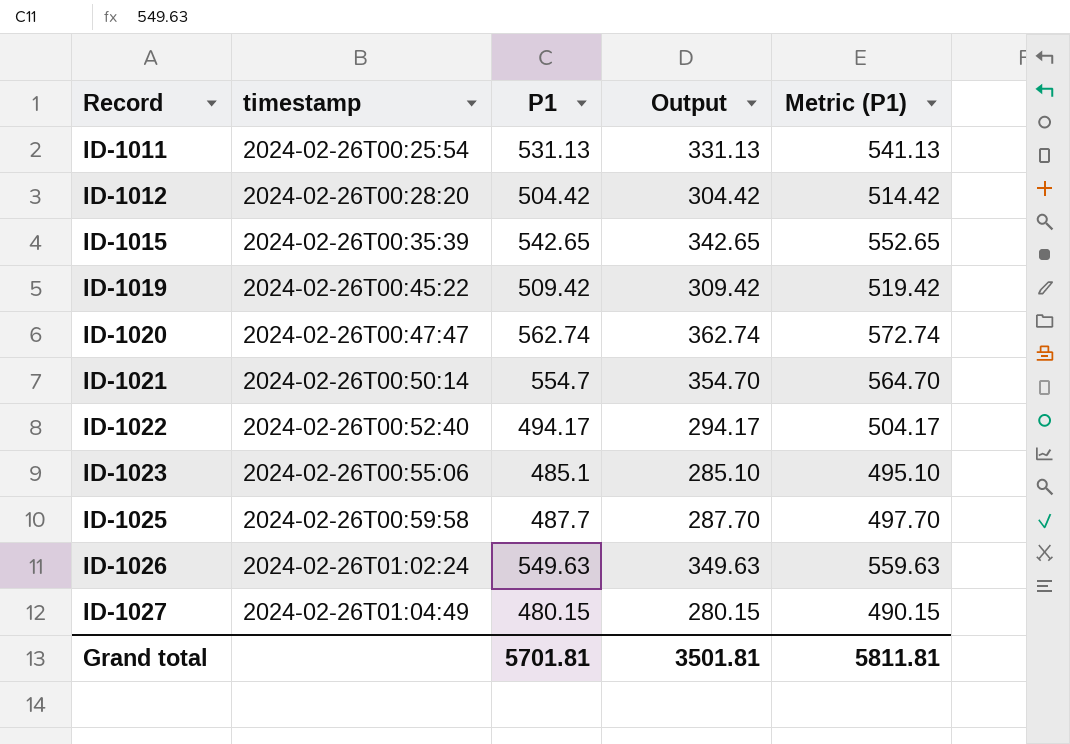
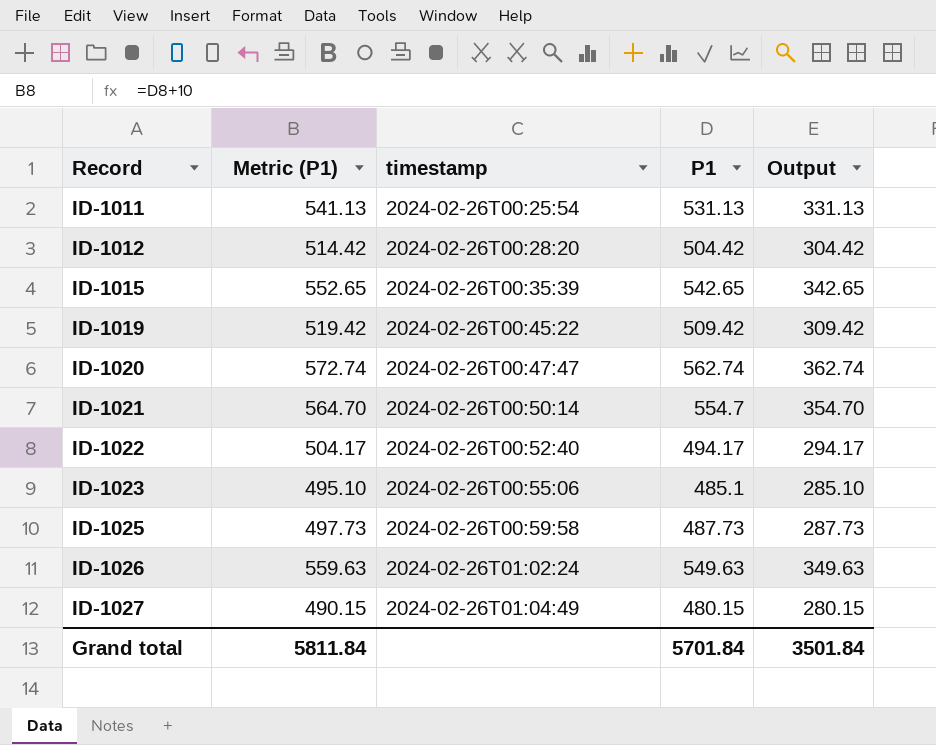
column Metric (P1) | position: 5 -> 2
ID-1025 | Metric (P1): 497.70 -> 497.73
ID-1025 | P1: 487.7 -> 487.73
ID-1025 | Output: 287.70 -> 287.73
Grand total | Metric (P1): 5811.81 -> 5811.84
Grand total | P1: 5701.81 -> 5701.84
Grand total | Output: 3501.81 -> 3501.84

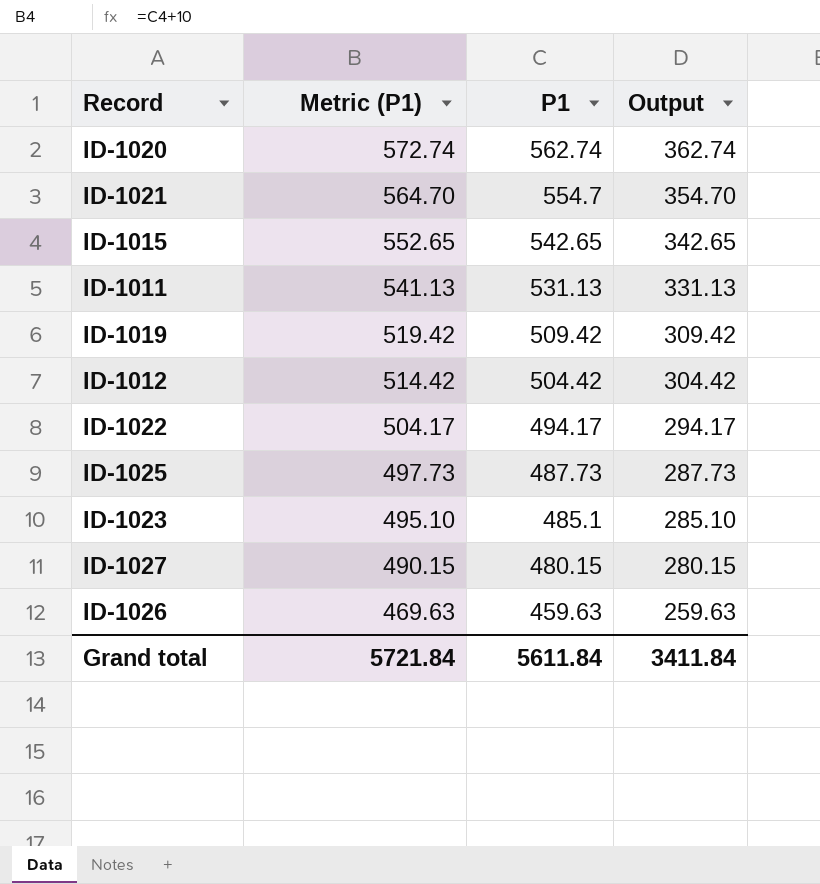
row order: Record ascending -> Metric (P1) descending
column timestamp | position: 3 -> none
ID-1026 | Metric (P1): 559.63 -> 469.63
ID-1026 | P1: 549.63 -> 459.63
ID-1026 | Output: 349.63 -> 259.63
Grand total | Metric (P1): 5811.84 -> 5721.84
Grand total | P1: 5701.84 -> 5611.84
Grand total | Output: 3501.84 -> 3411.84

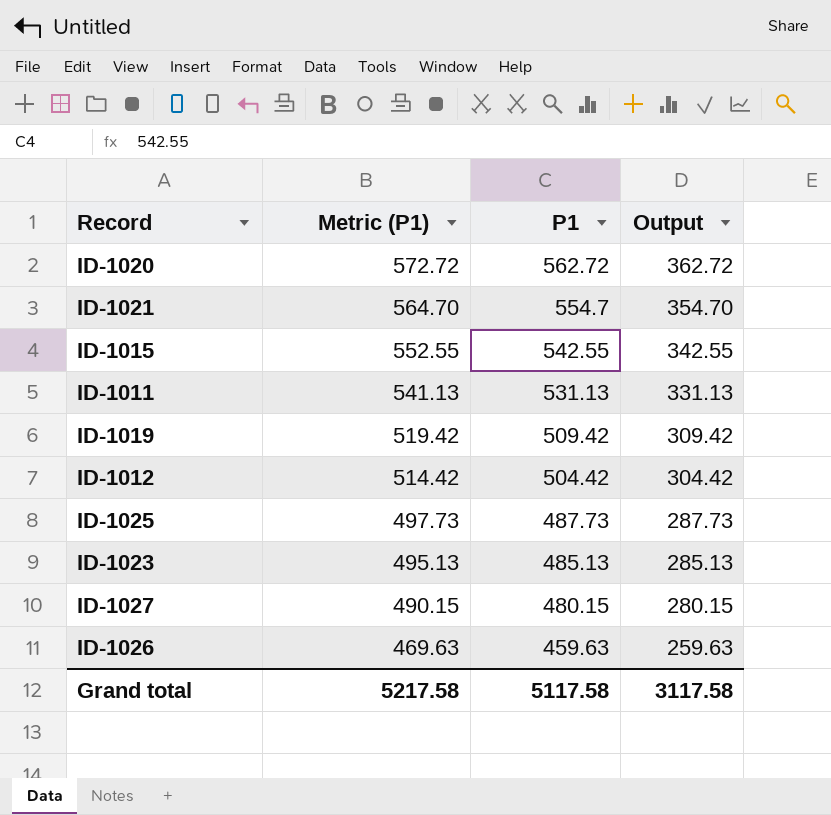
row ID-1022: 504.17 | 494.17 | 294.17 -> none
ID-1020 | Metric (P1): 572.74 -> 572.72
ID-1020 | P1: 562.74 -> 562.72
ID-1020 | Output: 362.74 -> 362.72
ID-1015 | Metric (P1): 552.65 -> 552.55
ID-1015 | P1: 542.65 -> 542.55
ID-1015 | Output: 342.65 -> 342.55
ID-1023 | Metric (P1): 495.10 -> 495.13
ID-1023 | P1: 485.1 -> 485.13
ID-1023 | Output: 285.10 -> 285.13
Grand total | Metric (P1): 5721.84 -> 5217.58
Grand total | P1: 5611.84 -> 5117.58
Grand total | Output: 3411.84 -> 3117.58

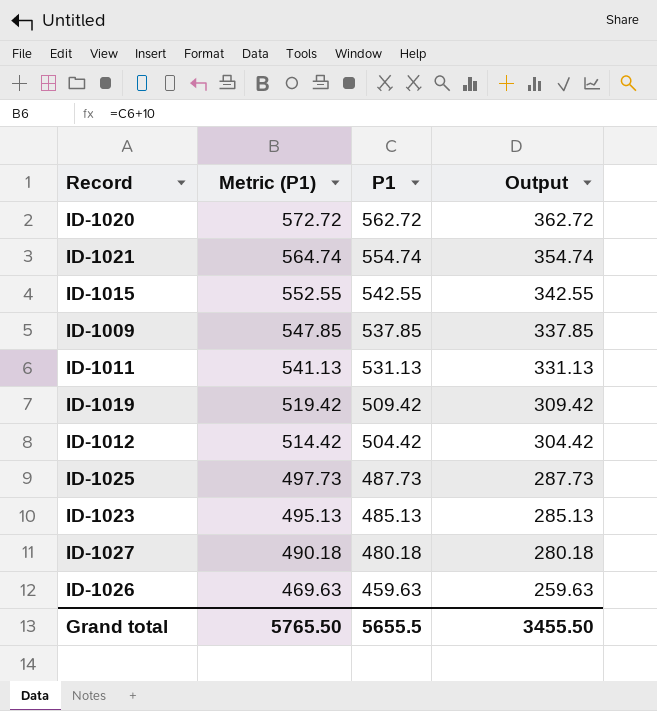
ID-1021 | Metric (P1): 564.70 -> 564.74
ID-1021 | P1: 554.7 -> 554.74
ID-1021 | Output: 354.70 -> 354.74
row ID-1009: none -> 547.85 | 537.85 | 337.85
ID-1027 | Metric (P1): 490.15 -> 490.18
ID-1027 | P1: 480.15 -> 480.18
ID-1027 | Output: 280.15 -> 280.18
Grand total | Metric (P1): 5217.58 -> 5765.50
Grand total | P1: 5117.58 -> 5655.5
Grand total | Output: 3117.58 -> 3455.50

